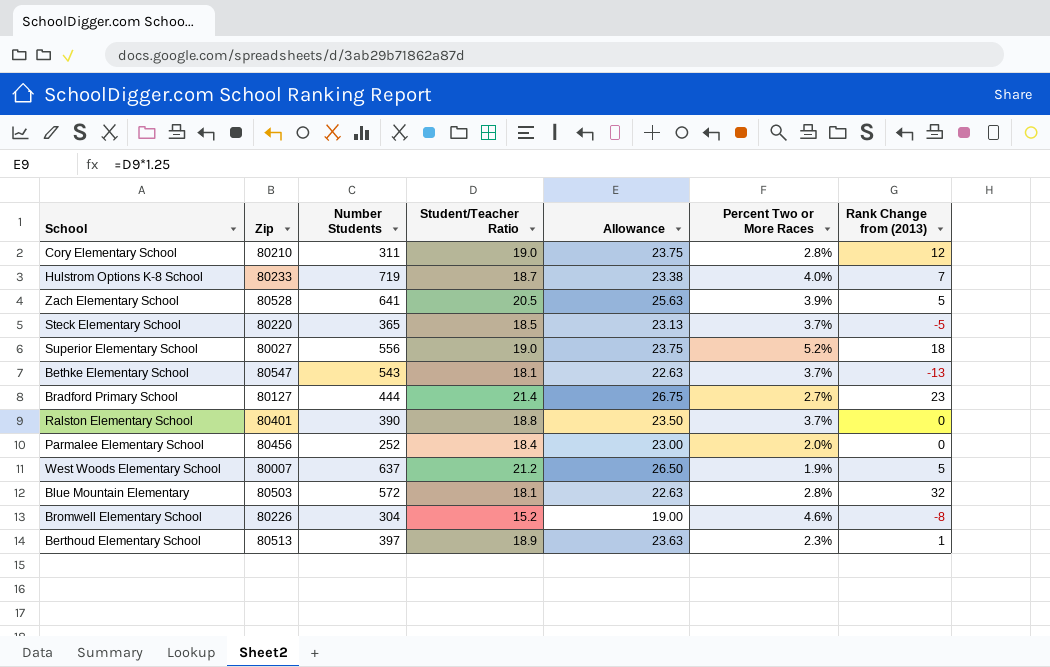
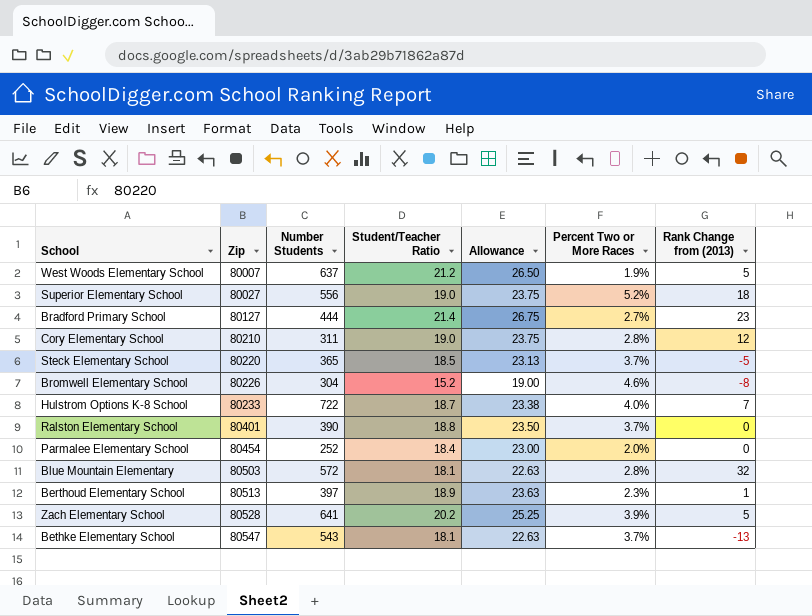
row order: none -> Zip ascending
Hulstrom Options K-8 School | Number Students: 719 -> 722
Parmalee Elementary School | Zip: 80456 -> 80454
Zach Elementary School | Student/Teacher Ratio: 20.5 -> 20.2
Zach Elementary School | Allowance: 25.63 -> 25.25

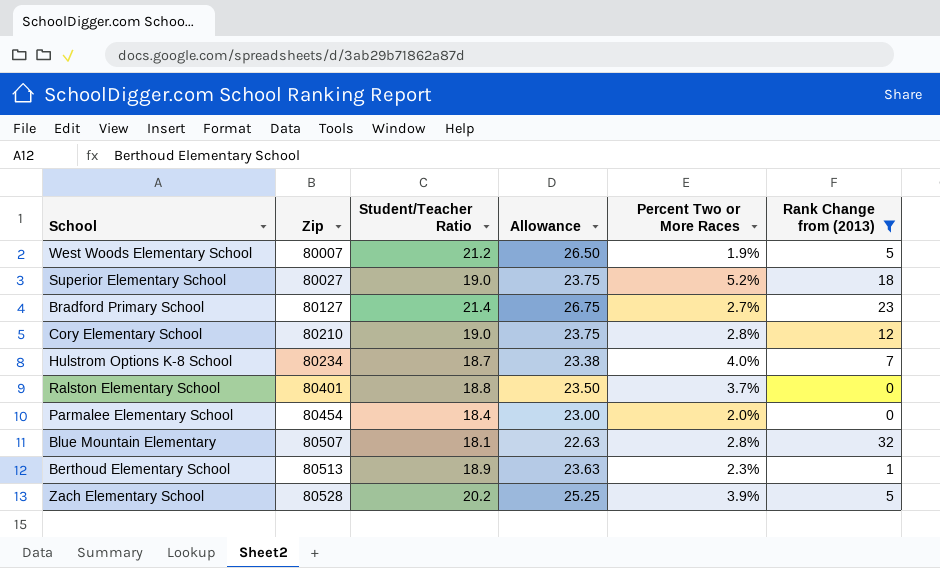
filter: none -> Rank Change from (2013) >= 0
column Number Students | position: 3 -> none
Hulstrom Options K-8 School | Zip: 80233 -> 80234
Blue Mountain Elementary | Zip: 80503 -> 80507

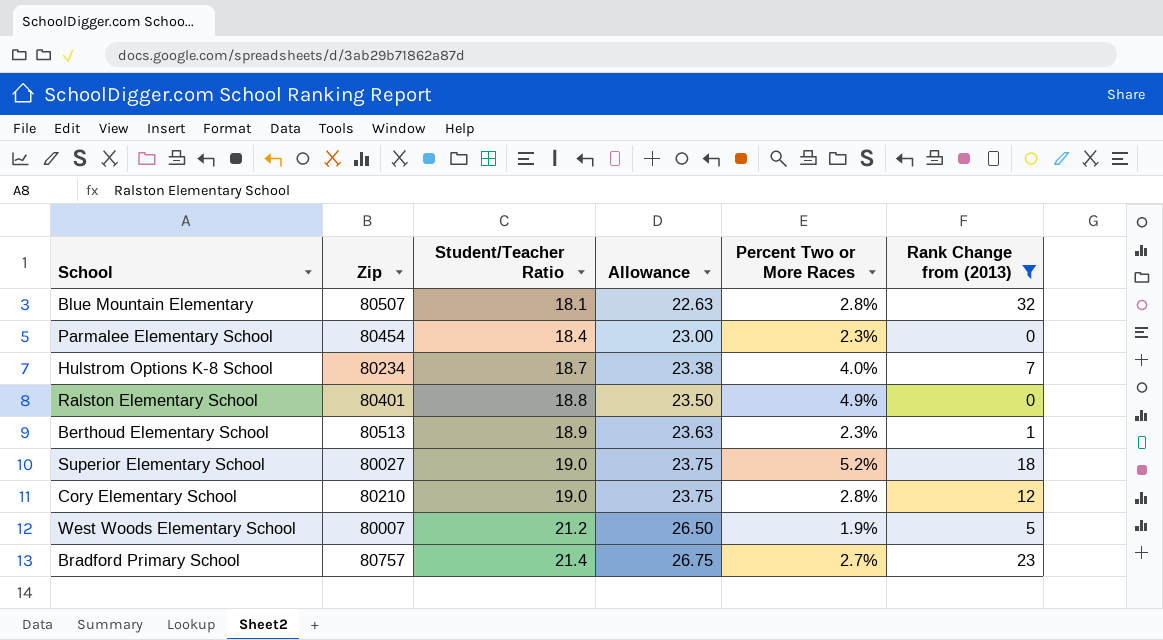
row order: Zip ascending -> Student/Teacher Ratio ascending
row Zach Elementary School: 80528 | 20.2 | 25.25 | 3.9% | 5 -> none
Parmalee Elementary School | Percent Two or More Races: 2.0% -> 2.3%
Ralston Elementary School | Percent Two or More Races: 3.7% -> 4.9%
Bradford Primary School | Zip: 80127 -> 80757

